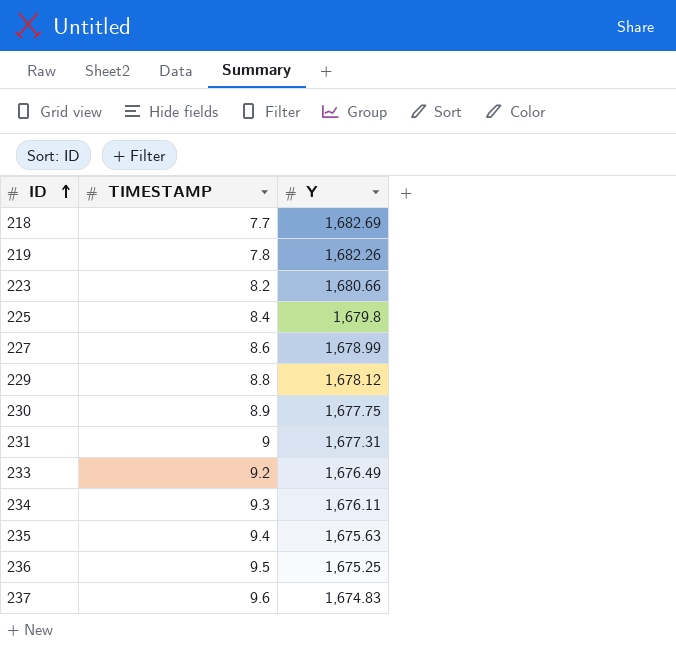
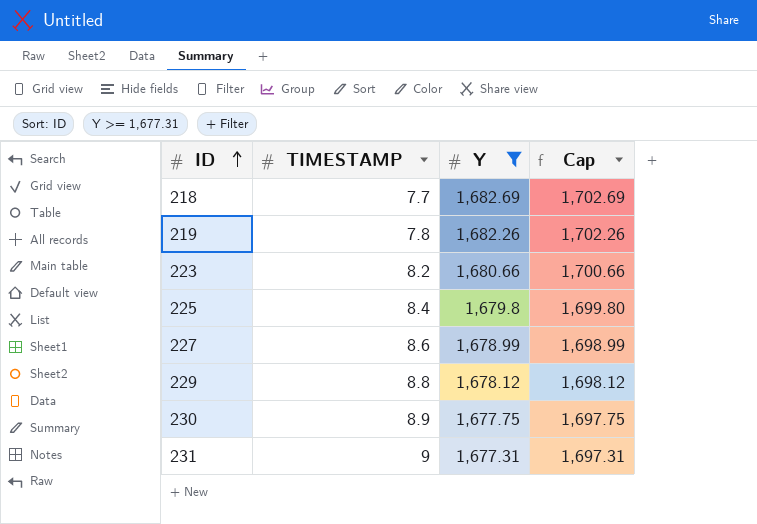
filter: none -> Y >= 1,677.31
column Cap | formula: none -> [Y] + 20

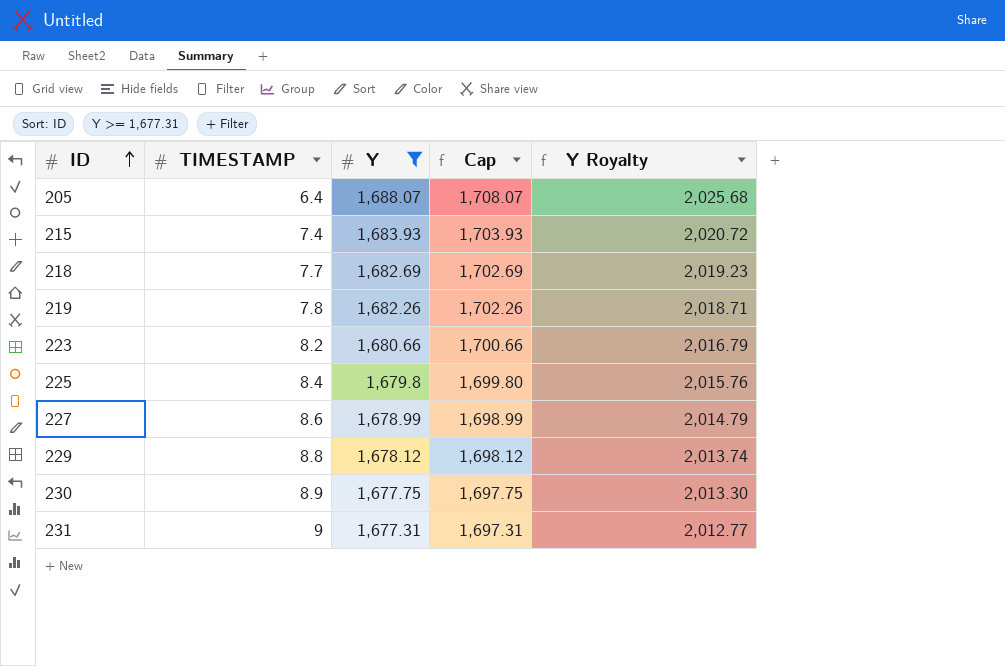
column Y Royalty | formula: none -> [Y] * 1.2
row 205: none -> 6.4 | 1,688.07 | 1,708.07 | 2,025.68
row 215: none -> 7.4 | 1,683.93 | 1,703.93 | 2,020.72

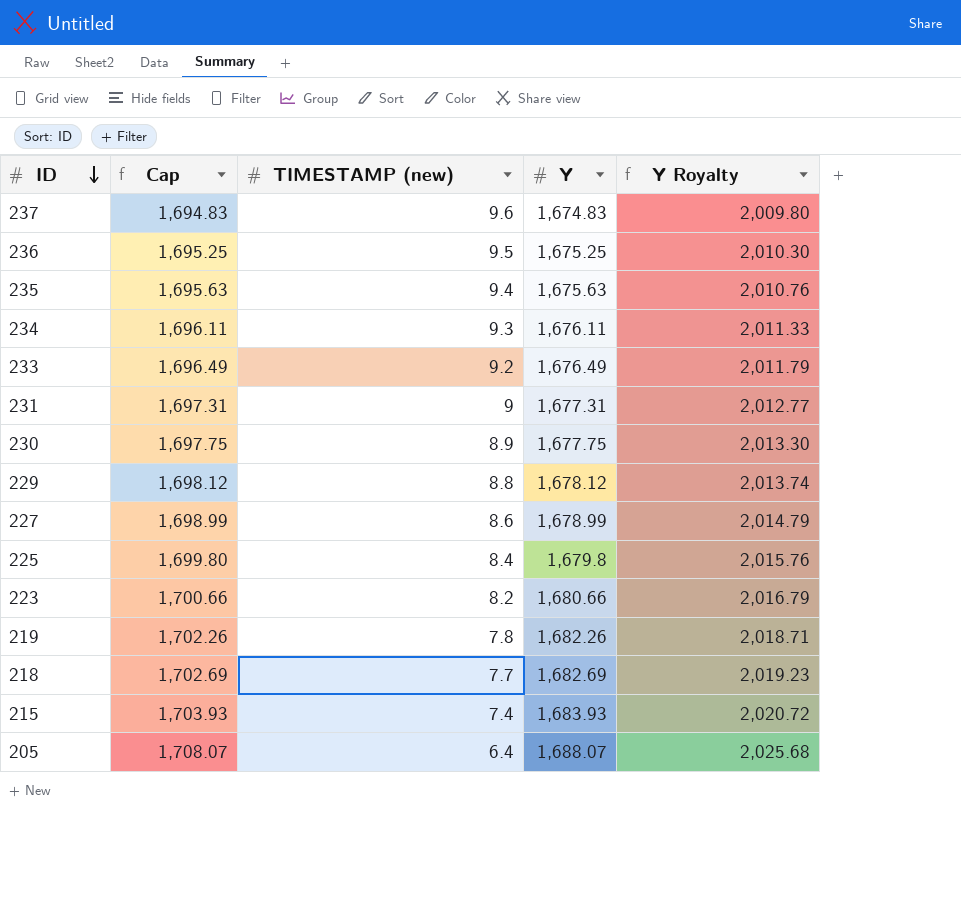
filter: Y >= 1,677.31 -> none
row order: ID ascending -> ID descending
column Cap | position: 4 -> 2
column name: TIMESTAMP -> TIMESTAMP (new)

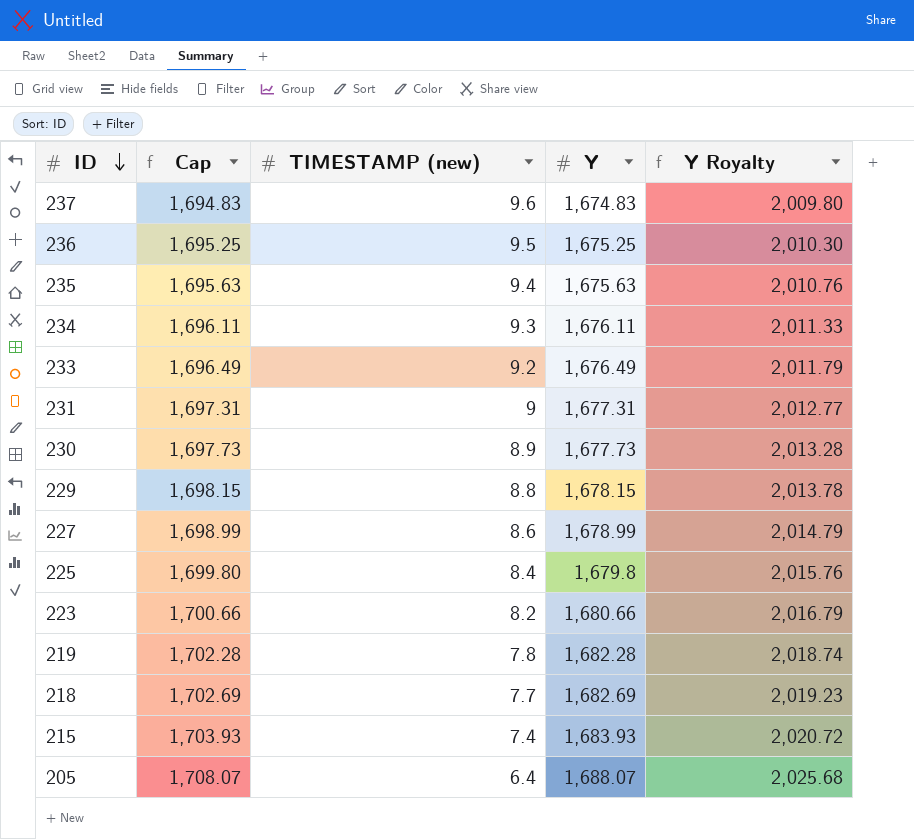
230 | Cap: 1,697.75 -> 1,697.73
230 | Y: 1,677.75 -> 1,677.73
230 | Y Royalty: 2,013.30 -> 2,013.28
229 | Cap: 1,698.12 -> 1,698.15
229 | Y: 1,678.12 -> 1,678.15
229 | Y Royalty: 2,013.74 -> 2,013.78
219 | Cap: 1,702.26 -> 1,702.28
219 | Y: 1,682.26 -> 1,682.28
219 | Y Royalty: 2,018.71 -> 2,018.74

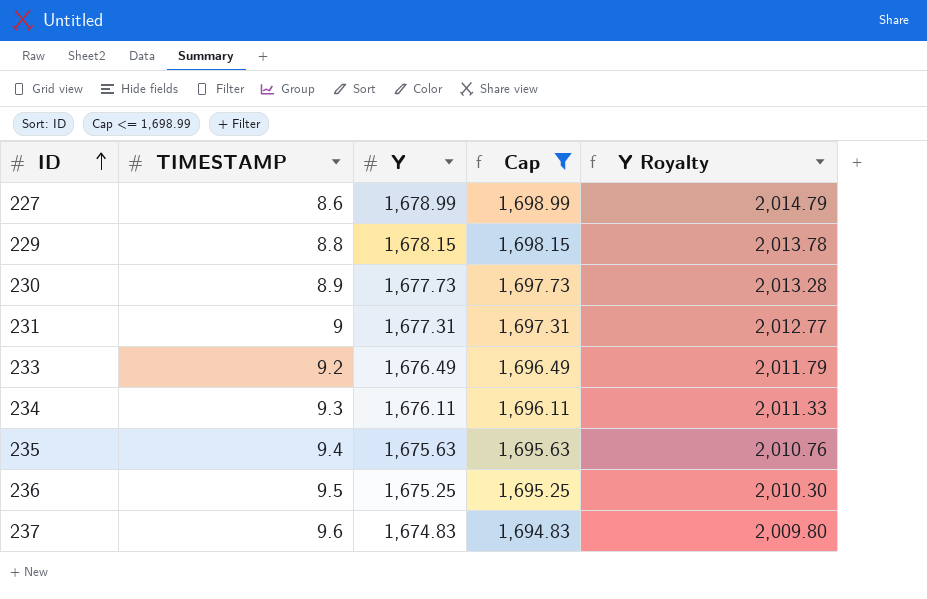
filter: none -> Cap <= 1,698.99
row order: ID descending -> ID ascending
column name: TIMESTAMP (new) -> TIMESTAMP
column Cap | position: 2 -> 4

